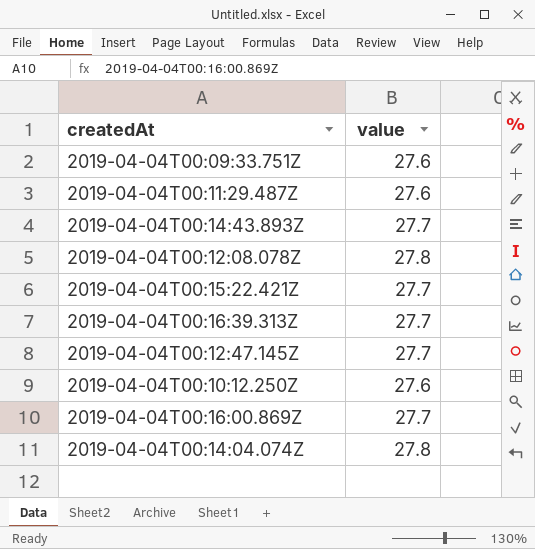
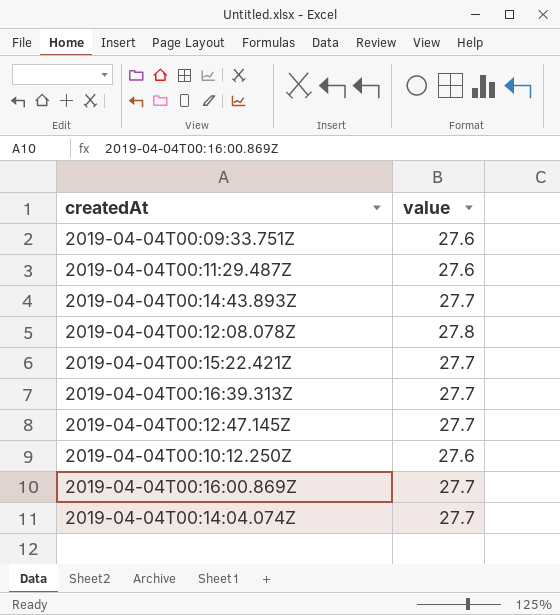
2019-04-04T00:14:04.074Z | value: 27.8 -> 27.7

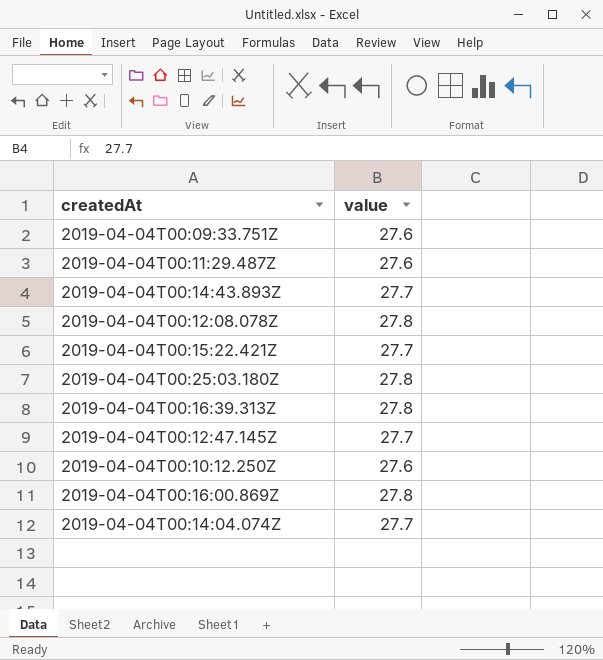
row 2019-04-04T00:25:03.180Z: none -> 27.8
2019-04-04T00:16:39.313Z | value: 27.7 -> 27.8
2019-04-04T00:16:00.869Z | value: 27.7 -> 27.8

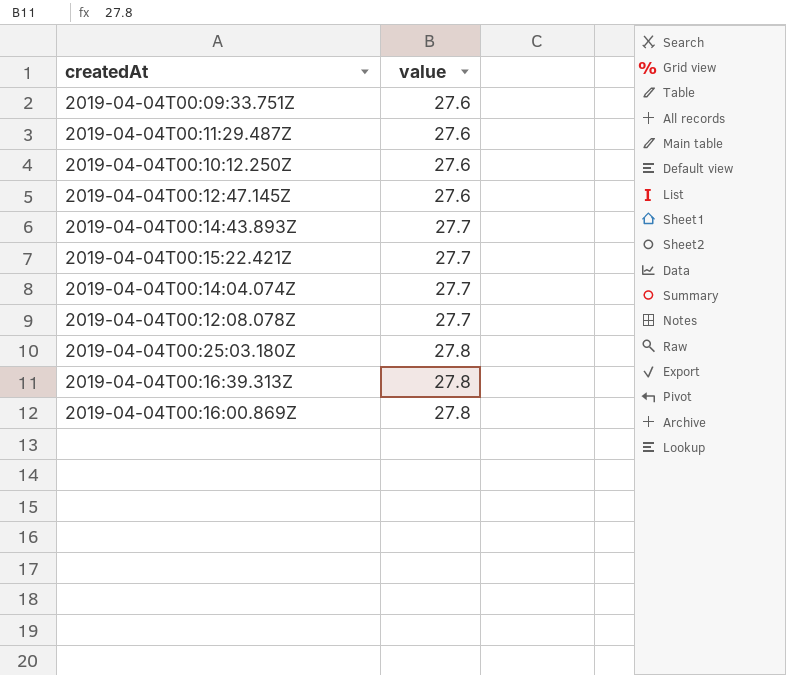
row order: none -> value ascending
2019-04-04T00:12:47.145Z | value: 27.7 -> 27.6
2019-04-04T00:12:08.078Z | value: 27.8 -> 27.7

